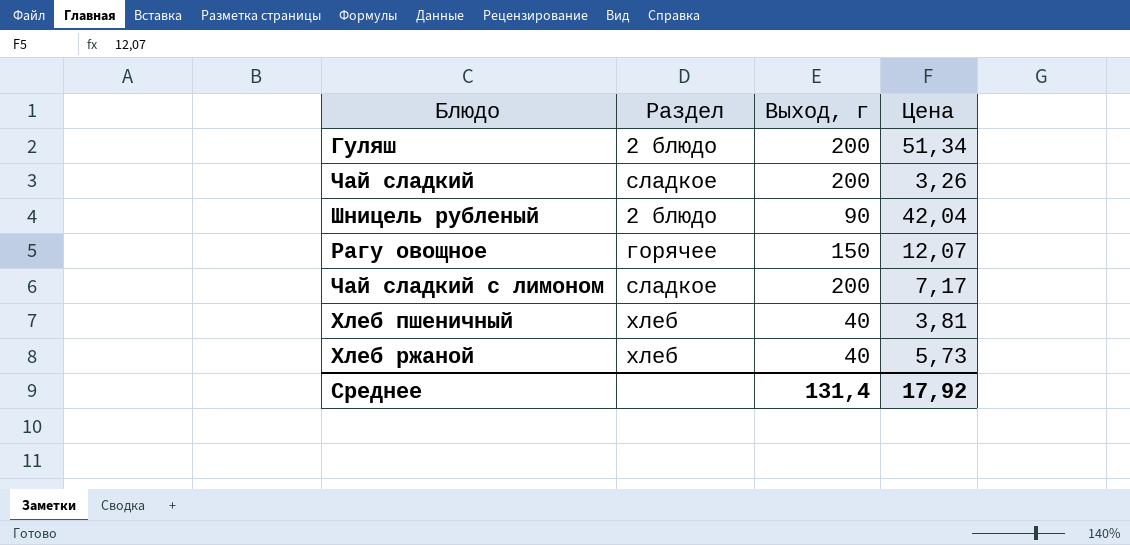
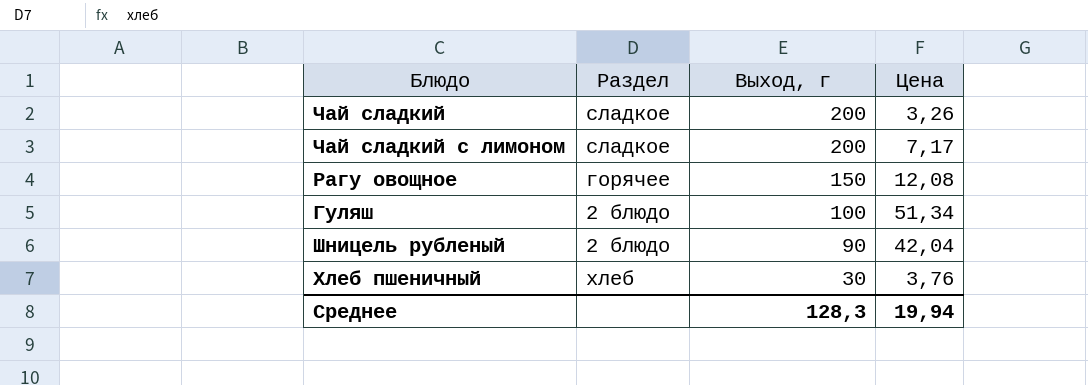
row order: none -> Выход, г descending
row Хлеб ржаной: хлеб | 40 | 5,73 -> none
Рагу овощное | Цена: 12,07 -> 12,08
Гуляш | Выход, г: 200 -> 100
Хлеб пшеничный | Выход, г: 40 -> 30
Хлеб пшеничный | Цена: 3,81 -> 3,76
Среднее | Выход, г: 131,4 -> 128,3
Среднее | Цена: 17,92 -> 19,94

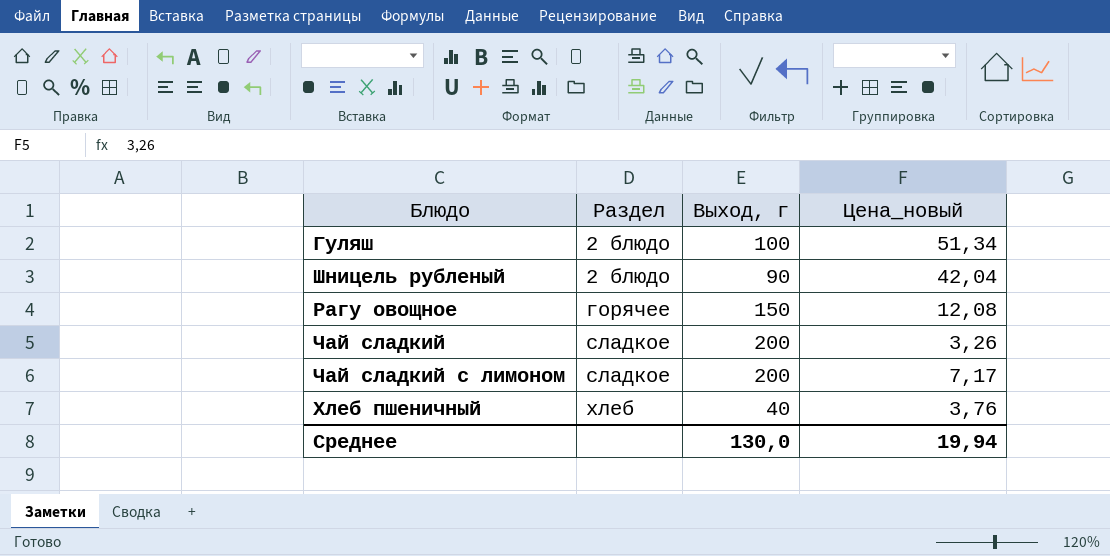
row order: Выход, г descending -> Раздел ascending
column name: Цена -> Цена_новый
Хлеб пшеничный | Выход, г: 30 -> 40
Среднее | Выход, г: 128,3 -> 130,0

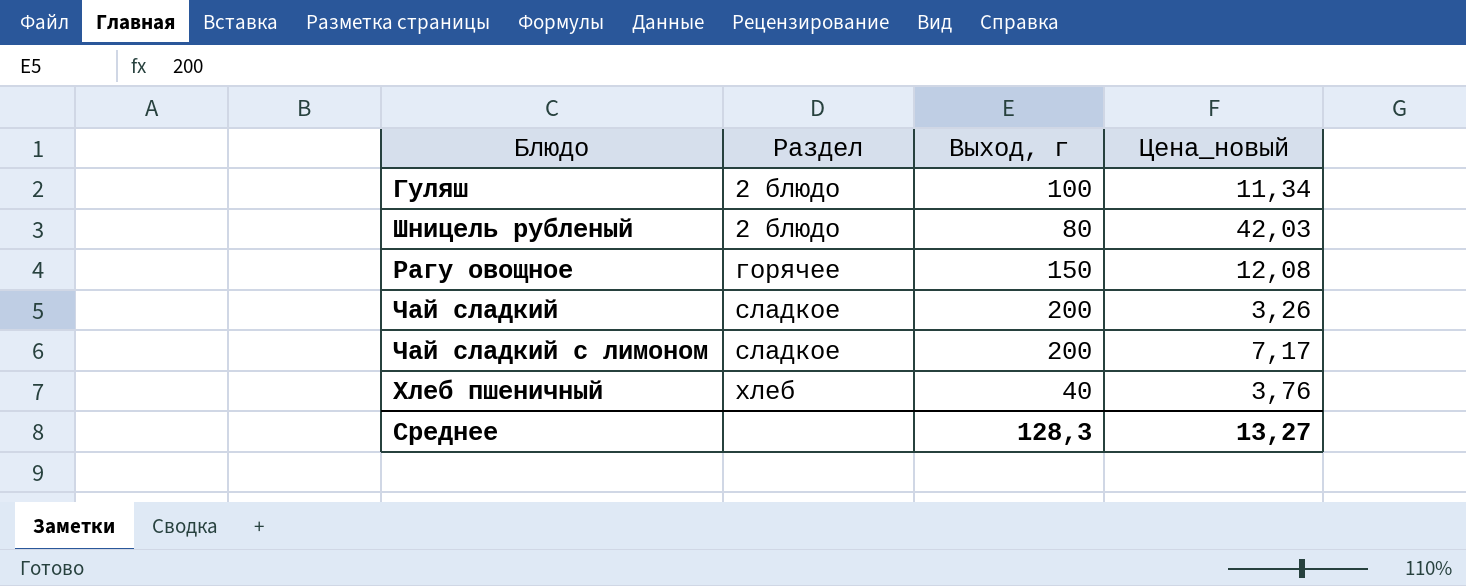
Гуляш | Цена_новый: 51,34 -> 11,34
Шницель рубленый | Выход, г: 90 -> 80
Шницель рубленый | Цена_новый: 42,04 -> 42,03
Среднее | Выход, г: 130,0 -> 128,3
Среднее | Цена_новый: 19,94 -> 13,27

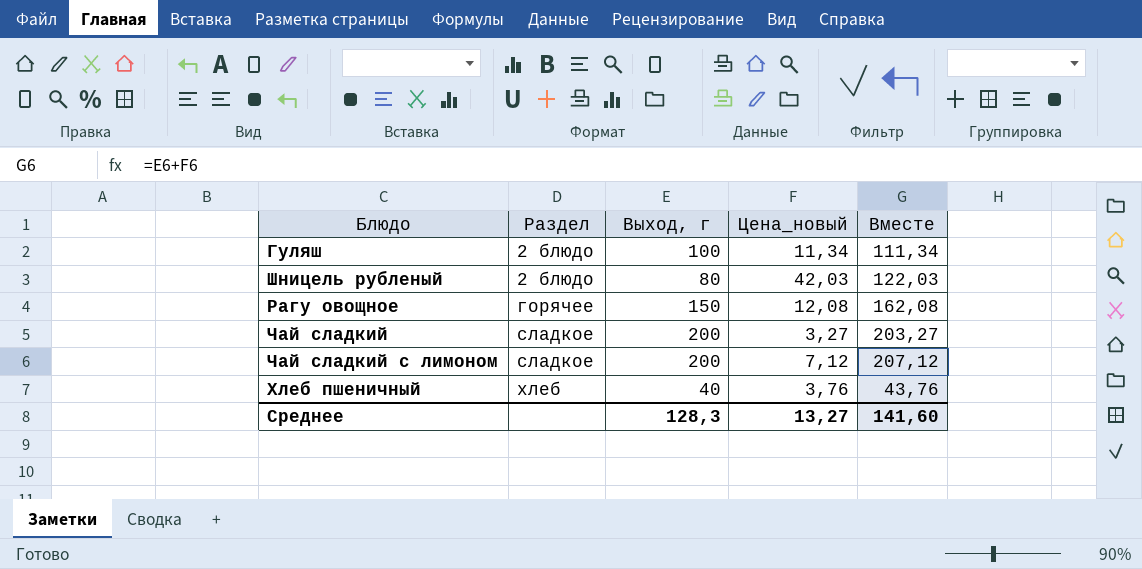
column Вместе | formula: none -> [Выход, г] + [Цена_новый]
Чай сладкий | Цена_новый: 3,26 -> 3,27
Чай сладкий с лимоном | Цена_новый: 7,17 -> 7,12

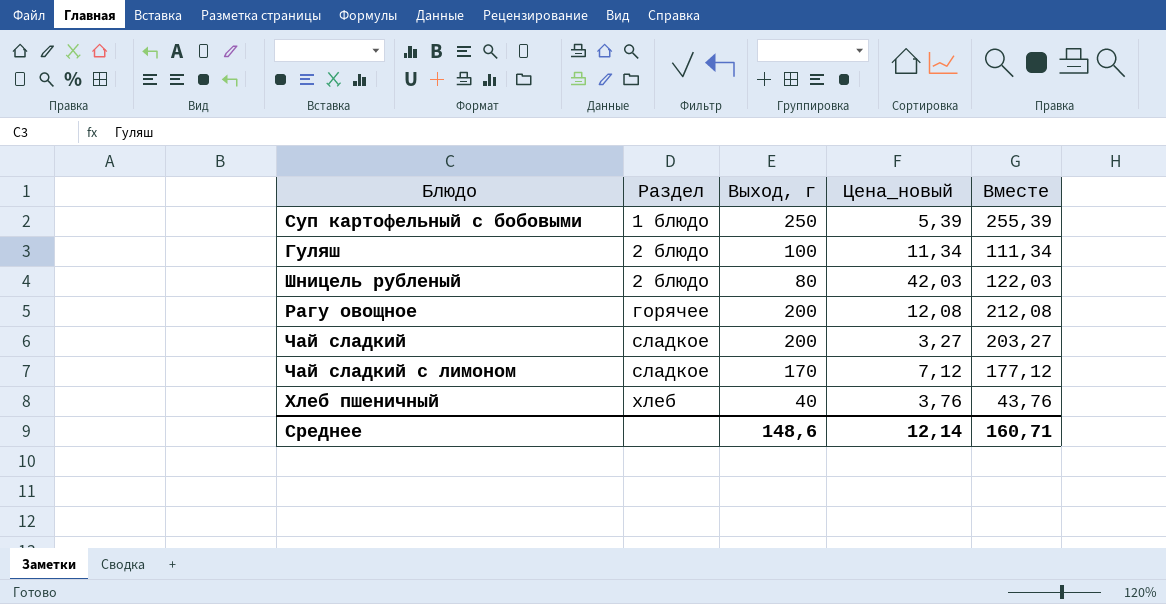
row Суп картофельный с бобовыми: none -> 1 блюдо | 250 | 5,39 | 255,39
Рагу овощное | Выход, г: 150 -> 200
Рагу овощное | Вместе: 162,08 -> 212,08
Чай сладкий с лимоном | Выход, г: 200 -> 170
Чай сладкий с лимоном | Вместе: 207,12 -> 177,12
Среднее | Выход, г: 128,3 -> 148,6
Среднее | Цена_новый: 13,27 -> 12,14
Среднее | Вместе: 141,60 -> 160,71

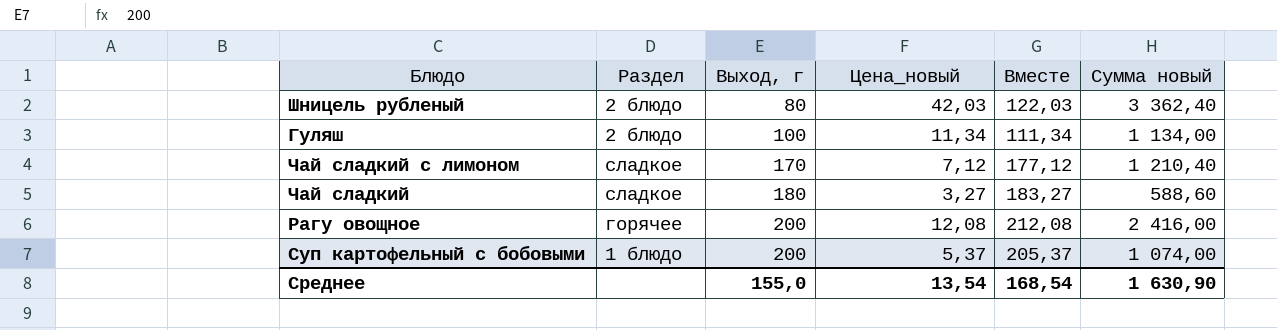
row order: Раздел ascending -> Выход, г ascending
column Сумма новый | formula: none -> [Выход, г] * [Цена_новый]
row Хлеб пшеничный: хлеб | 40 | 3,76 | 43,76 -> none
Чай сладкий | Выход, г: 200 -> 180
Чай сладкий | Вместе: 203,27 -> 183,27
Суп картофельный с бобовыми | Выход, г: 250 -> 200
Суп картофельный с бобовыми | Цена_новый: 5,39 -> 5,37
Суп картофельный с бобовыми | Вместе: 255,39 -> 205,37
Среднее | Выход, г: 148,6 -> 155,0
Среднее | Цена_новый: 12,14 -> 13,54
Среднее | Вместе: 160,71 -> 168,54

